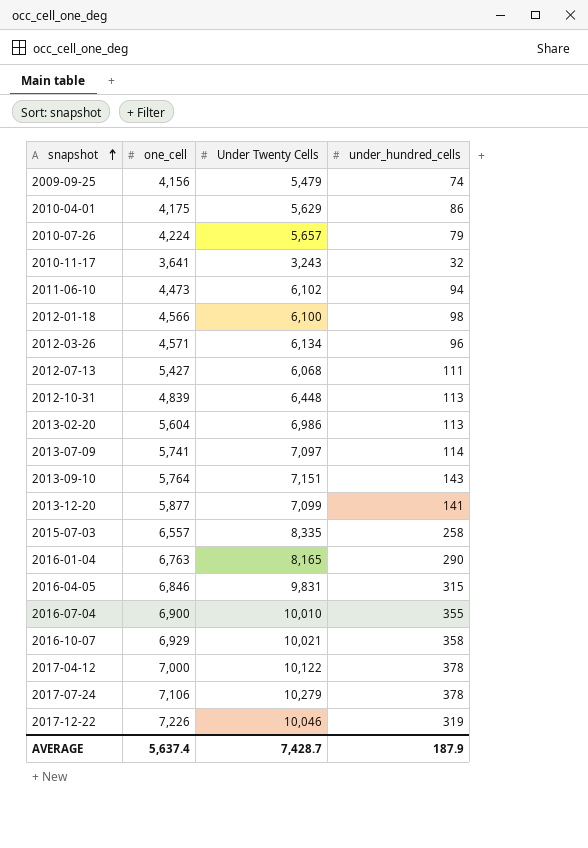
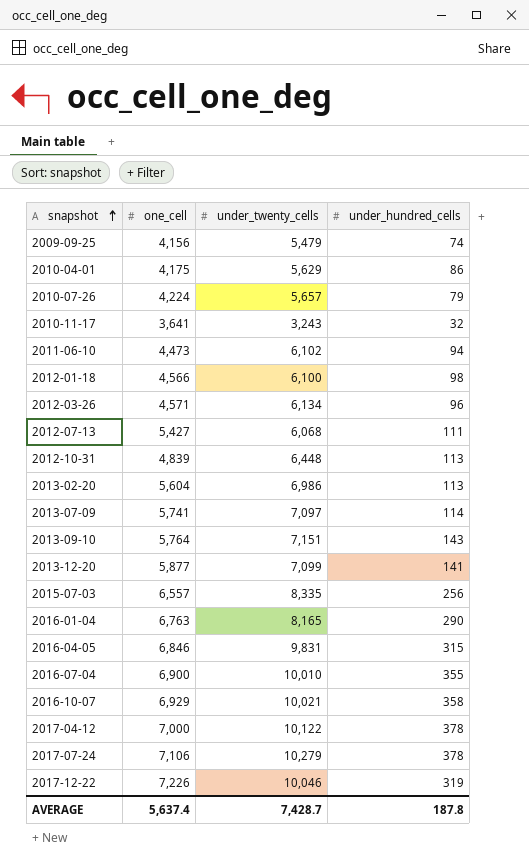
column name: Under Twenty Cells -> under_twenty_cells
2015-07-03 | under_hundred_cells: 258 -> 256
AVERAGE | under_hundred_cells: 187.9 -> 187.8

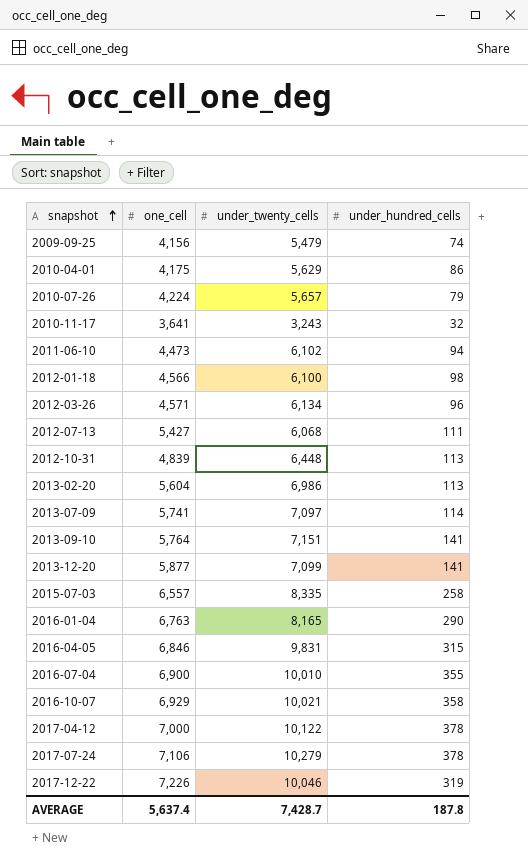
2013-09-10 | under_hundred_cells: 143 -> 141
2015-07-03 | under_hundred_cells: 256 -> 258

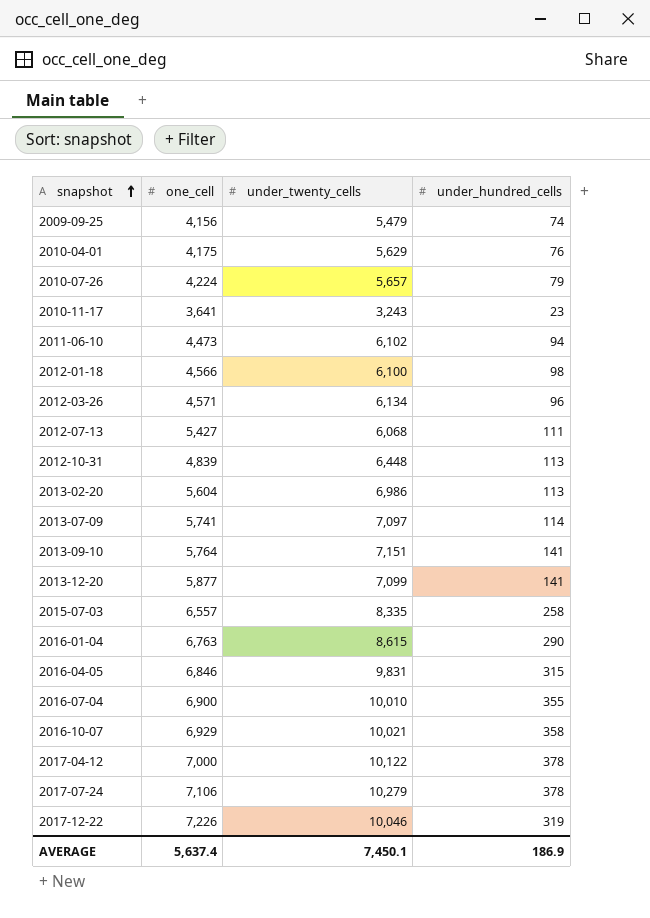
2010-04-01 | under_hundred_cells: 86 -> 76
2010-11-17 | under_hundred_cells: 32 -> 23
2016-01-04 | under_twenty_cells: 8,165 -> 8,615
AVERAGE | under_twenty_cells: 7,428.7 -> 7,450.1
AVERAGE | under_hundred_cells: 187.8 -> 186.9

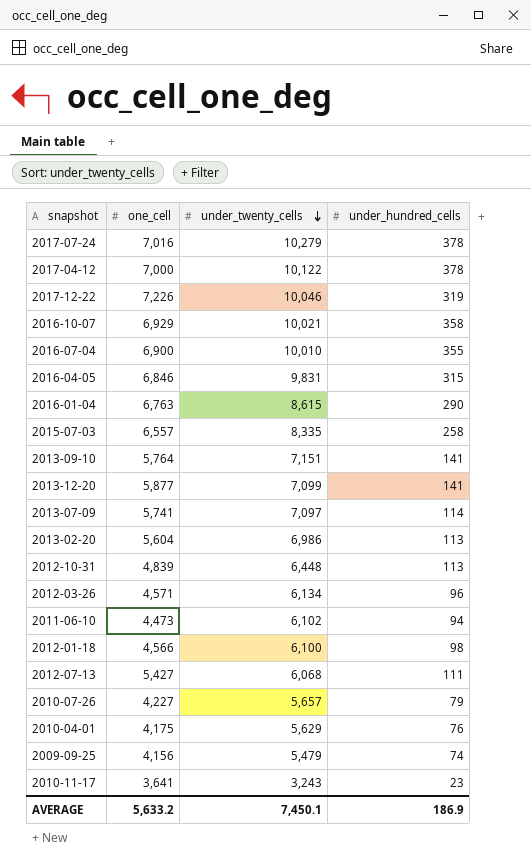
row order: snapshot ascending -> under_twenty_cells descending
2017-07-24 | one_cell: 7,106 -> 7,016
2010-07-26 | one_cell: 4,224 -> 4,227
AVERAGE | one_cell: 5,637.4 -> 5,633.2

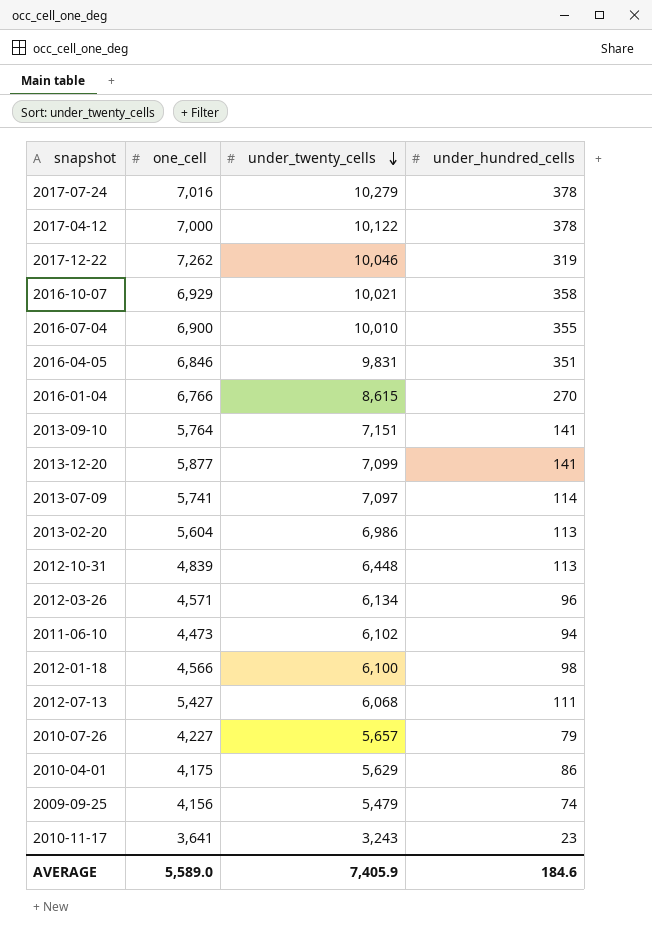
row 2015-07-03: 6,557 | 8,335 | 258 -> none
2017-12-22 | one_cell: 7,226 -> 7,262
2016-04-05 | under_hundred_cells: 315 -> 351
2016-01-04 | one_cell: 6,763 -> 6,766
2016-01-04 | under_hundred_cells: 290 -> 270
2010-04-01 | under_hundred_cells: 76 -> 86
AVERAGE | one_cell: 5,633.2 -> 5,589.0
AVERAGE | under_twenty_cells: 7,450.1 -> 7,405.9
AVERAGE | under_hundred_cells: 186.9 -> 184.6

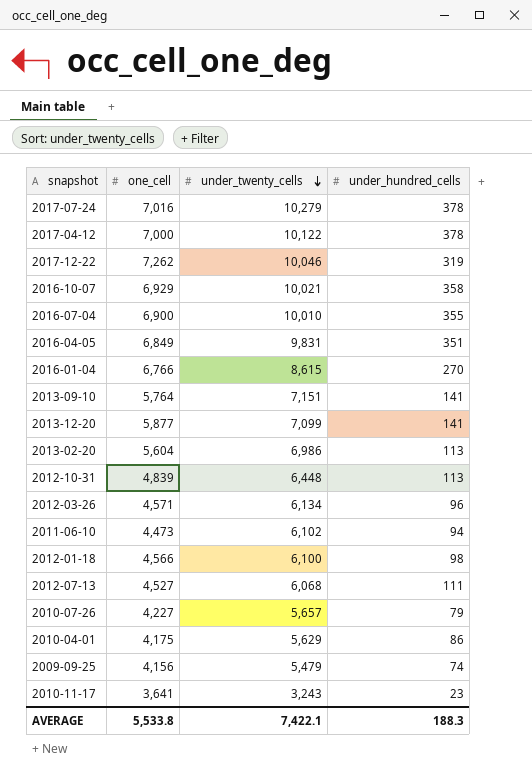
row 2013-07-09: 5,741 | 7,097 | 114 -> none
2016-04-05 | one_cell: 6,846 -> 6,849
2012-07-13 | one_cell: 5,427 -> 4,527
AVERAGE | one_cell: 5,589.0 -> 5,533.8
AVERAGE | under_twenty_cells: 7,405.9 -> 7,422.1
AVERAGE | under_hundred_cells: 184.6 -> 188.3

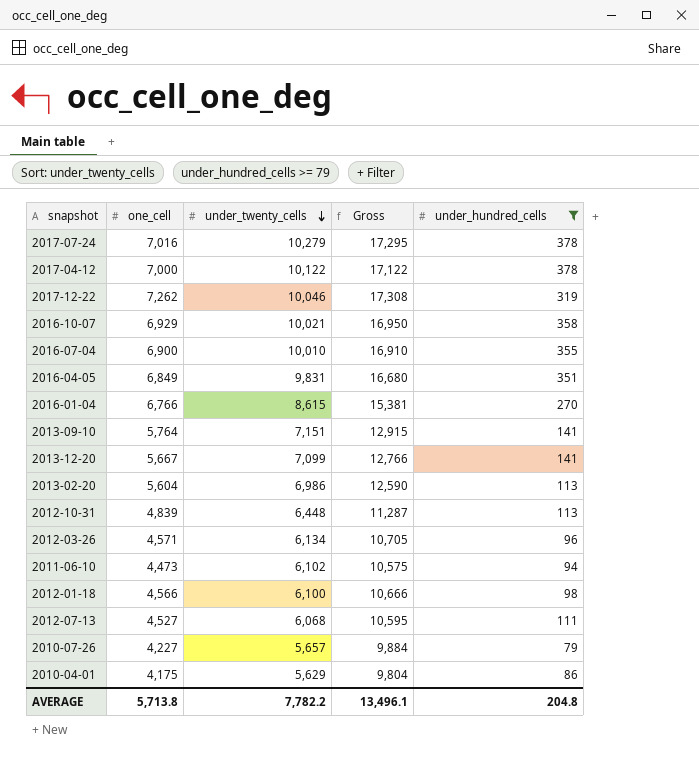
filter: none -> under_hundred_cells >= 79
column Gross | formula: none -> [one_cell] + [under_twenty_cells]
2013-12-20 | one_cell: 5,877 -> 5,667
AVERAGE | one_cell: 5,533.8 -> 5,713.8
AVERAGE | under_twenty_cells: 7,422.1 -> 7,782.2
AVERAGE | under_hundred_cells: 188.3 -> 204.8

